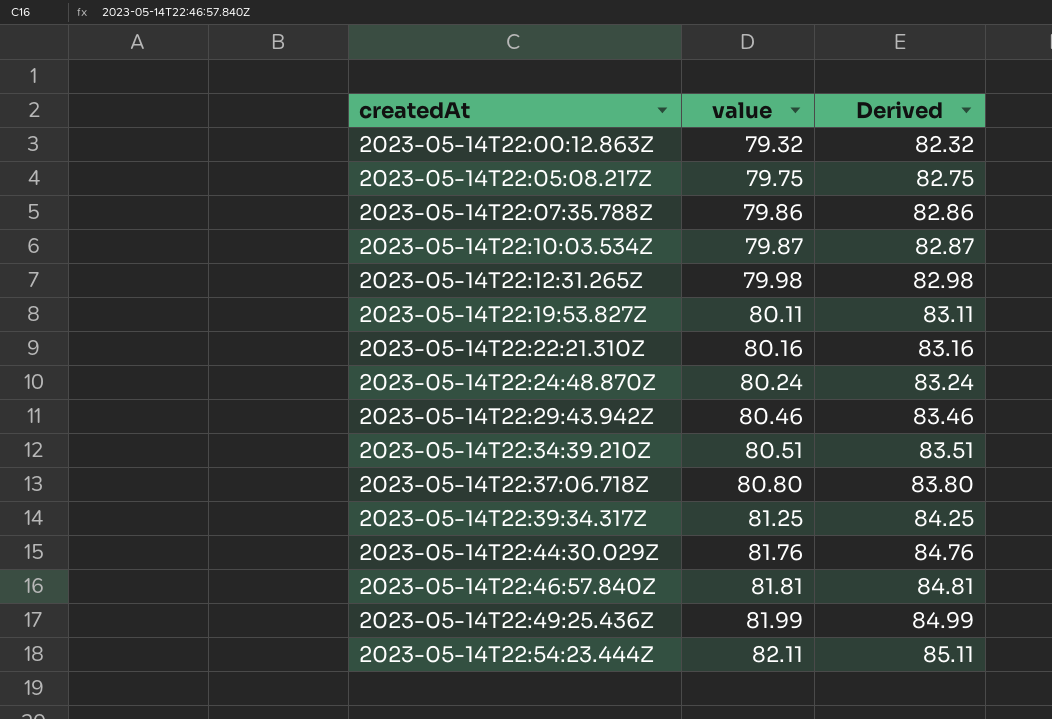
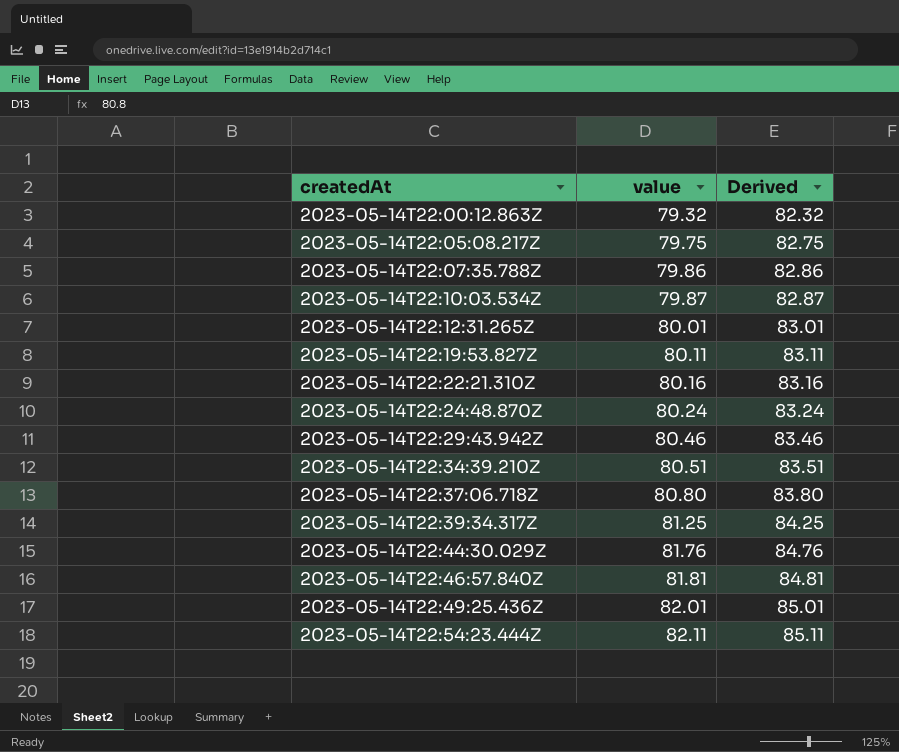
2023-05-14T22:12:31.265Z | value: 79.98 -> 80.01
2023-05-14T22:12:31.265Z | Derived: 82.98 -> 83.01
2023-05-14T22:49:25.436Z | value: 81.99 -> 82.01
2023-05-14T22:49:25.436Z | Derived: 84.99 -> 85.01

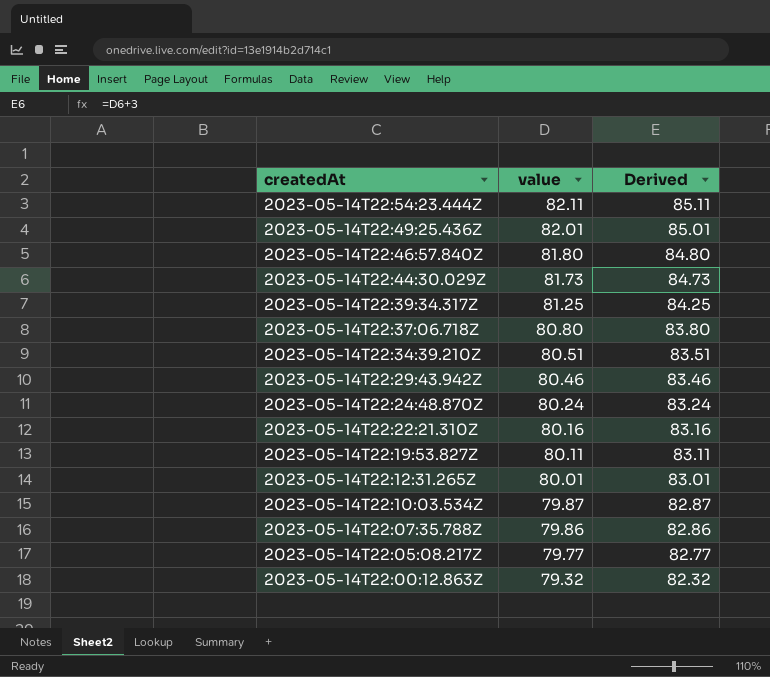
row order: createdAt ascending -> createdAt descending
2023-05-14T22:46:57.840Z | value: 81.81 -> 81.80
2023-05-14T22:46:57.840Z | Derived: 84.81 -> 84.80
2023-05-14T22:44:30.029Z | value: 81.76 -> 81.73
2023-05-14T22:44:30.029Z | Derived: 84.76 -> 84.73
2023-05-14T22:05:08.217Z | value: 79.75 -> 79.77
2023-05-14T22:05:08.217Z | Derived: 82.75 -> 82.77

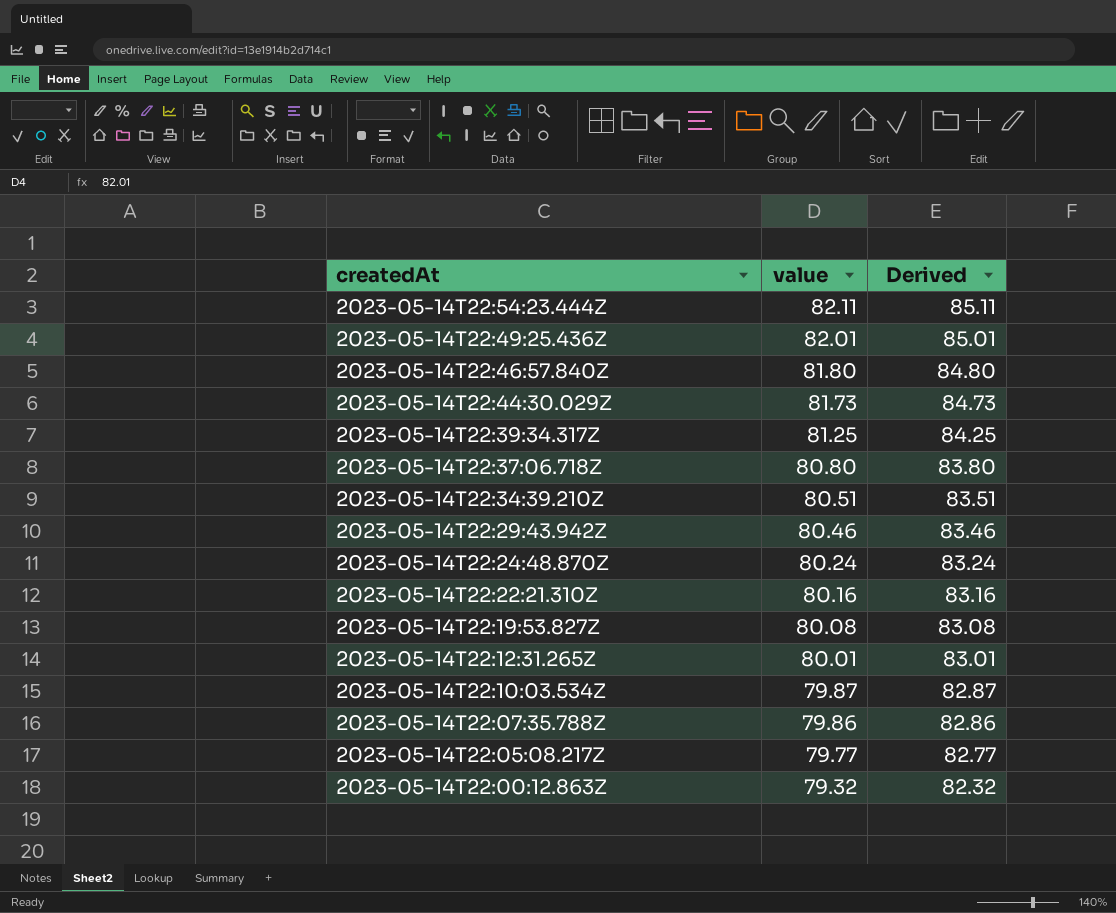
2023-05-14T22:19:53.827Z | value: 80.11 -> 80.08
2023-05-14T22:19:53.827Z | Derived: 83.11 -> 83.08

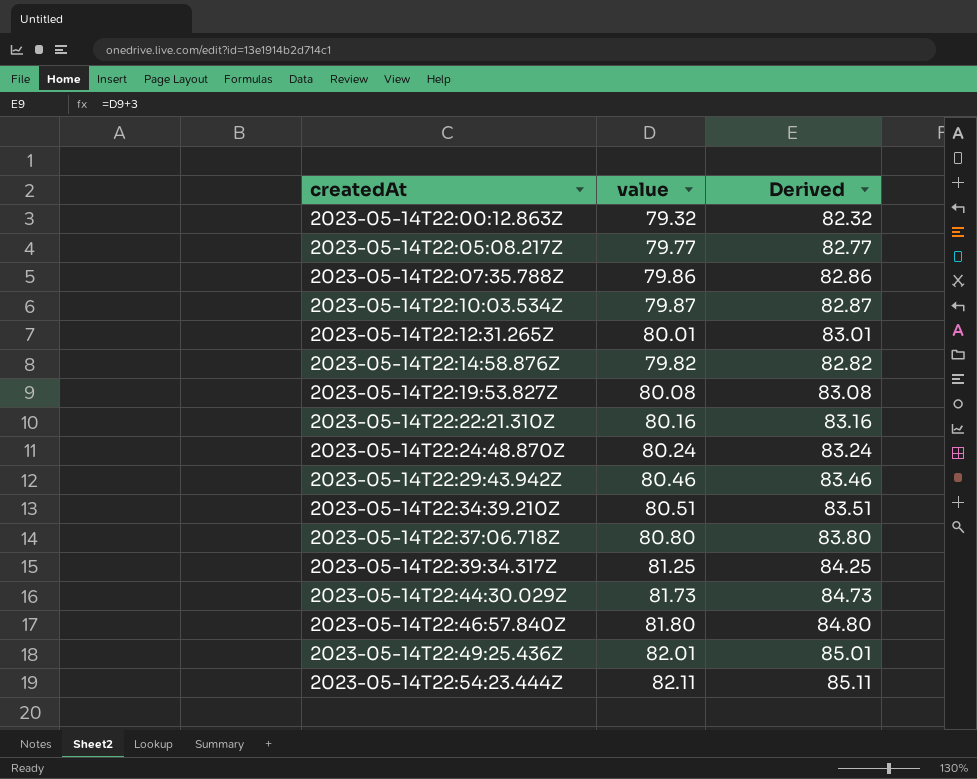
row order: createdAt descending -> createdAt ascending
row 2023-05-14T22:14:58.876Z: none -> 79.82 | 82.82

